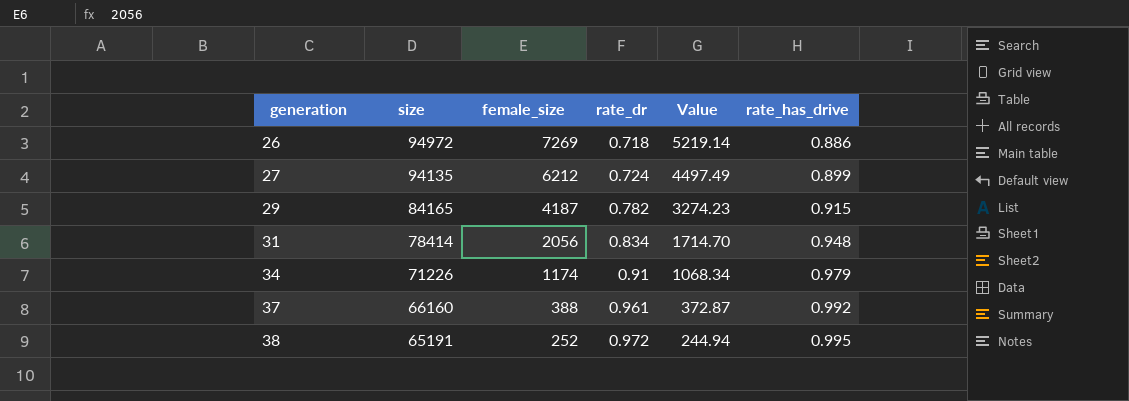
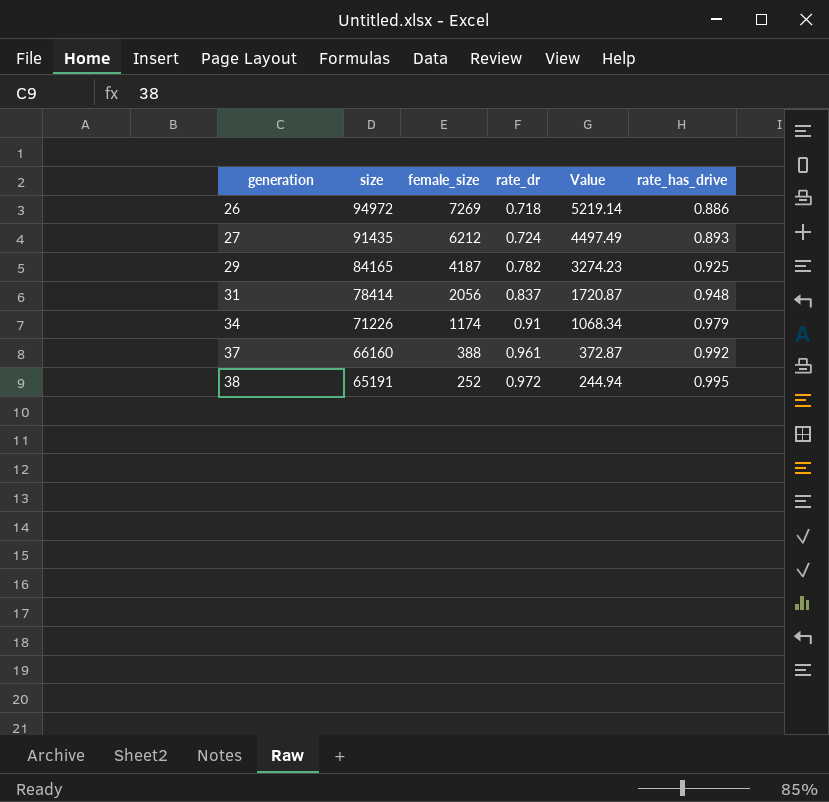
27 | size: 94135 -> 91435
27 | rate_has_drive: 0.899 -> 0.893
29 | rate_has_drive: 0.915 -> 0.925
31 | rate_dr: 0.834 -> 0.837
31 | Value: 1714.70 -> 1720.87

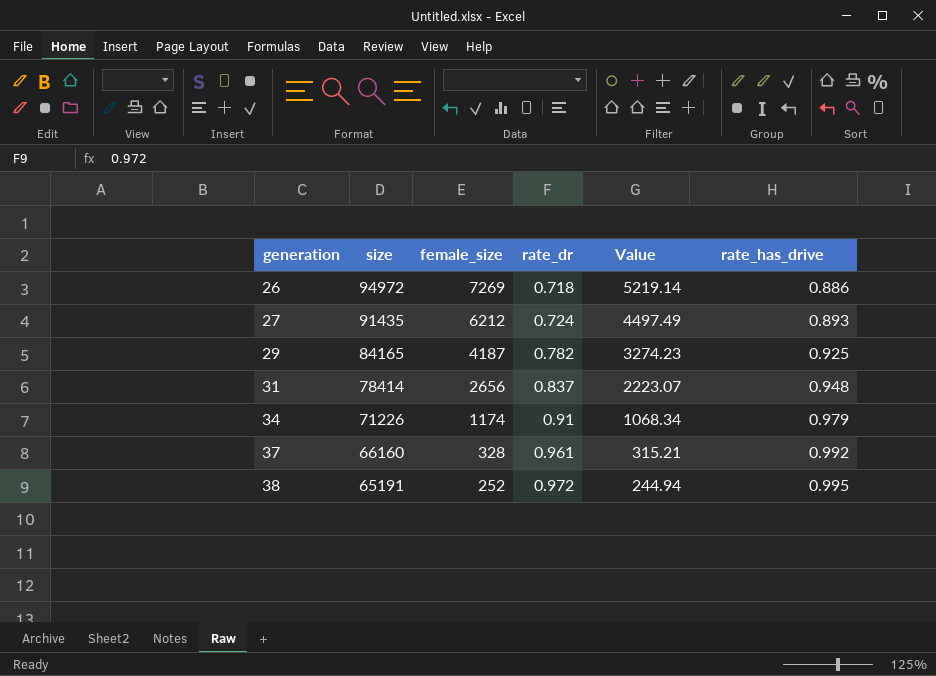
31 | female_size: 2056 -> 2656
31 | Value: 1720.87 -> 2223.07
37 | female_size: 388 -> 328
37 | Value: 372.87 -> 315.21

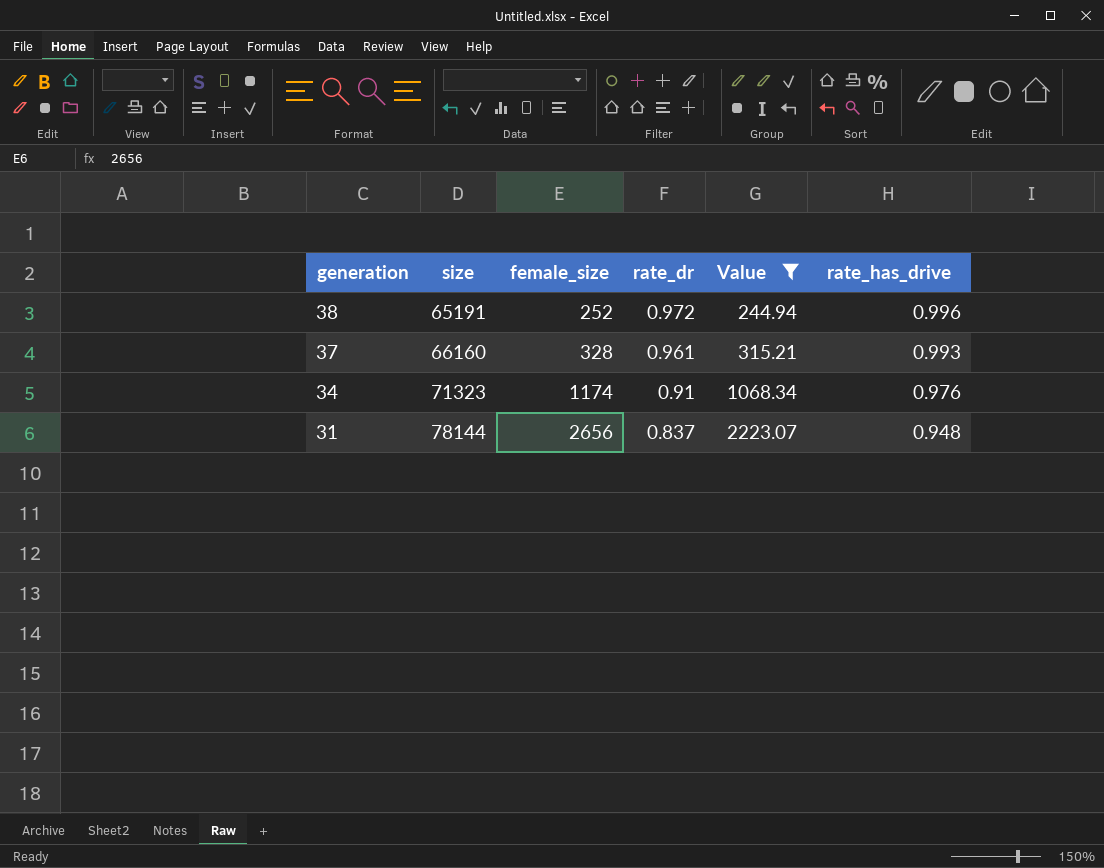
filter: none -> Value <= 2223.07
row order: generation ascending -> generation descending
38 | rate_has_drive: 0.995 -> 0.996
37 | rate_has_drive: 0.992 -> 0.993
34 | size: 71226 -> 71323
34 | rate_has_drive: 0.979 -> 0.976
31 | size: 78414 -> 78144

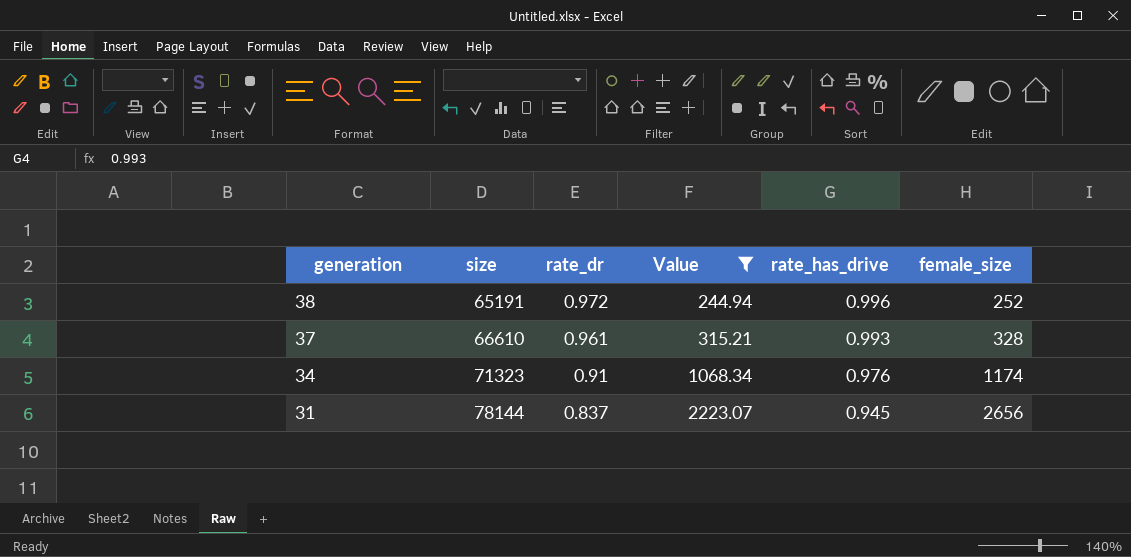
column female_size | position: 3 -> 6
37 | size: 66160 -> 66610
31 | rate_has_drive: 0.948 -> 0.945

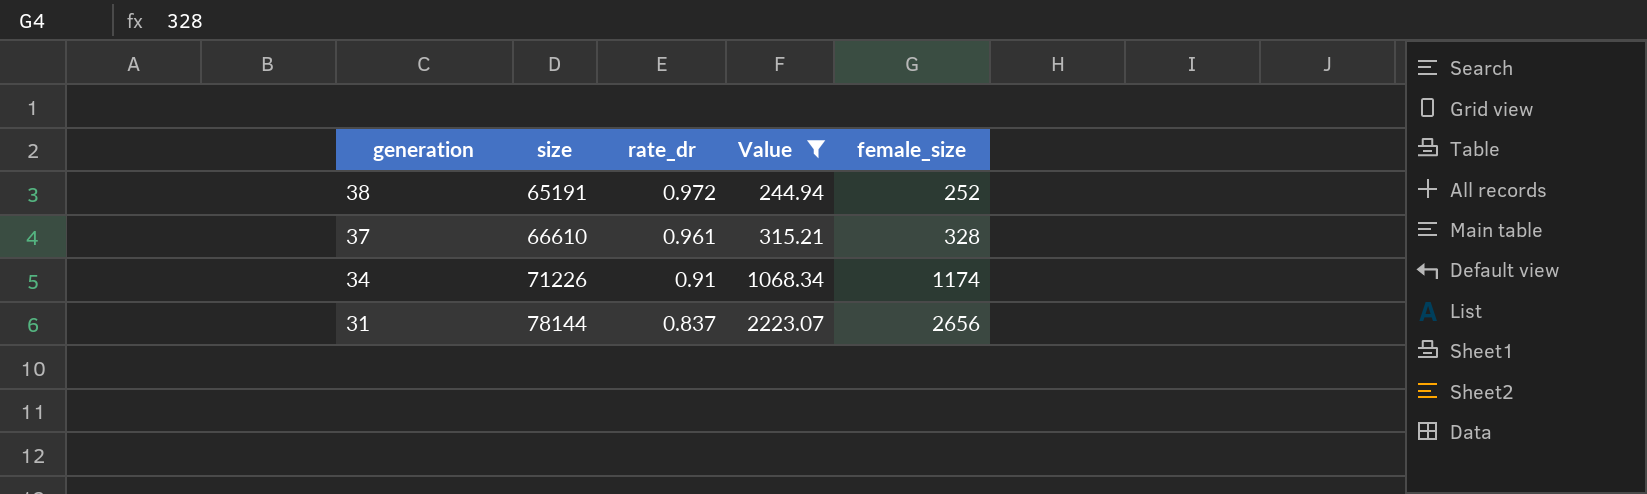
column rate_has_drive | position: 5 -> none
34 | size: 71323 -> 71226

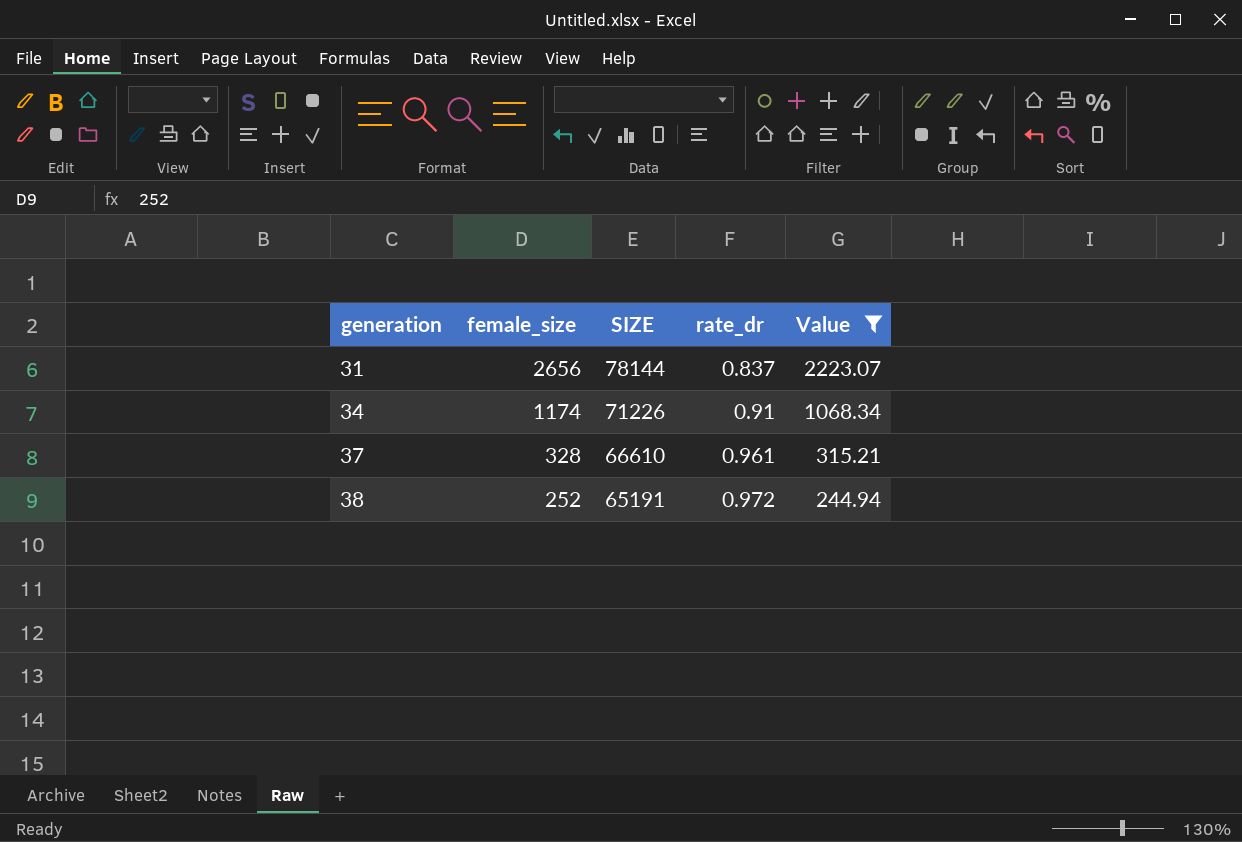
row order: generation descending -> generation ascending
column female_size | position: 5 -> 2
column name: size -> SIZE

